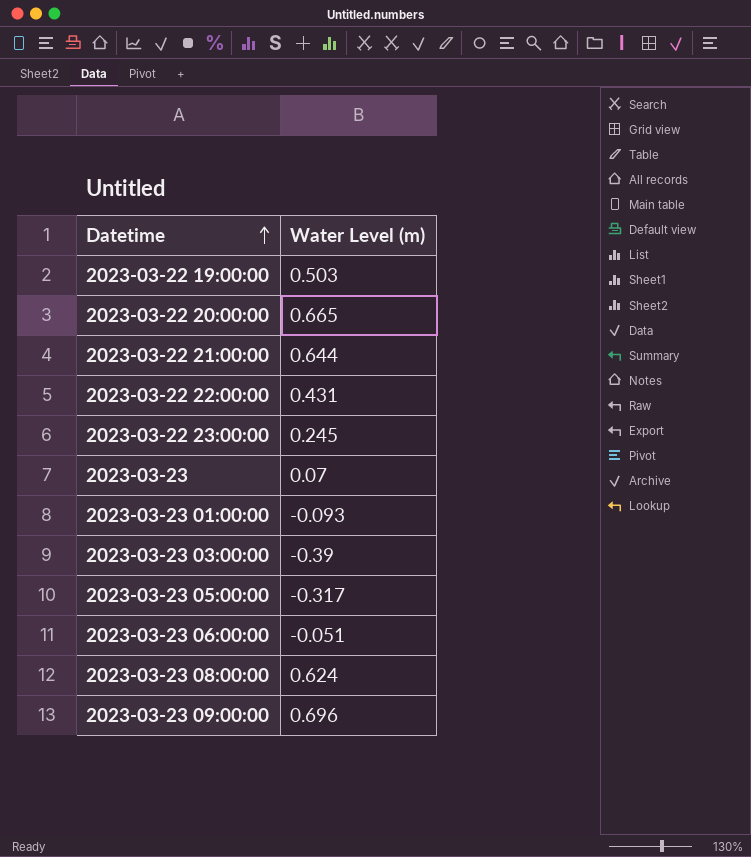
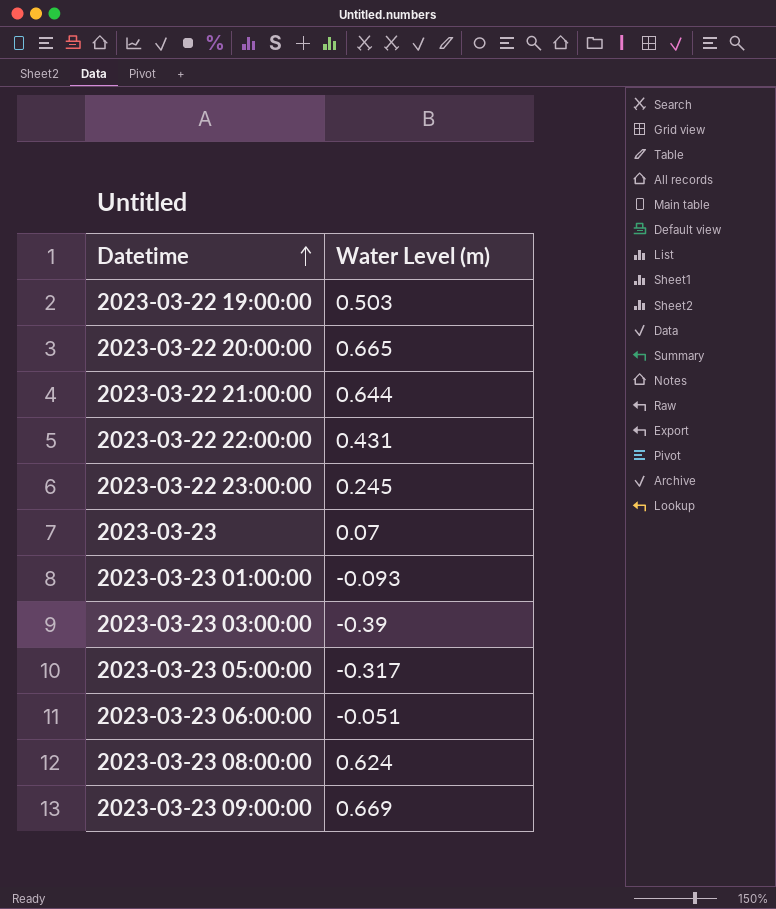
2023-03-23 09:00:00 | Water Level (m): 0.696 -> 0.669

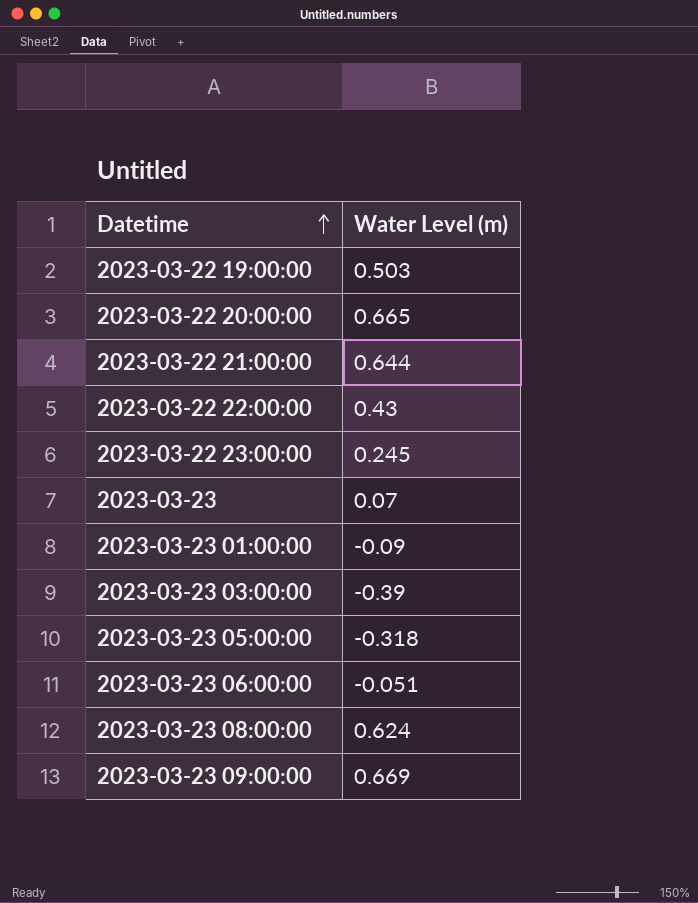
2023-03-22 22:00:00 | Water Level (m): 0.431 -> 0.43
2023-03-23 01:00:00 | Water Level (m): -0.093 -> -0.09
2023-03-23 05:00:00 | Water Level (m): -0.317 -> -0.318

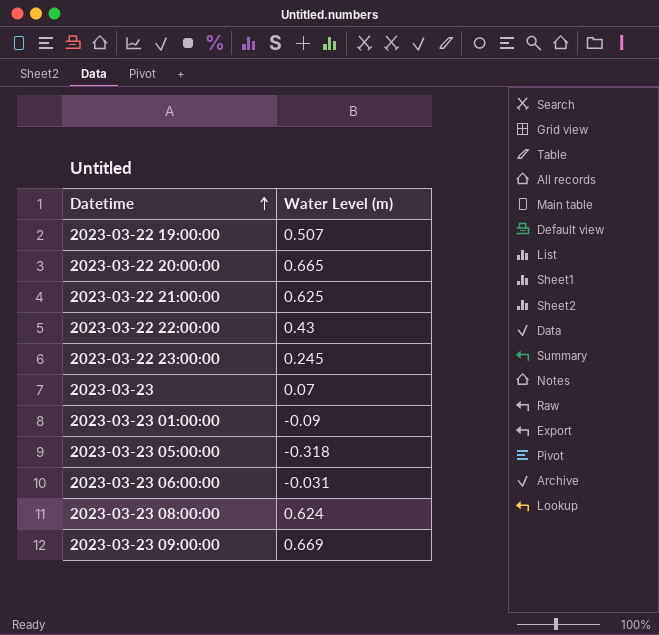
row 2023-03-23 03:00:00: -0.39 -> none
2023-03-22 19:00:00 | Water Level (m): 0.503 -> 0.507
2023-03-22 21:00:00 | Water Level (m): 0.644 -> 0.625
2023-03-23 06:00:00 | Water Level (m): -0.051 -> -0.031

